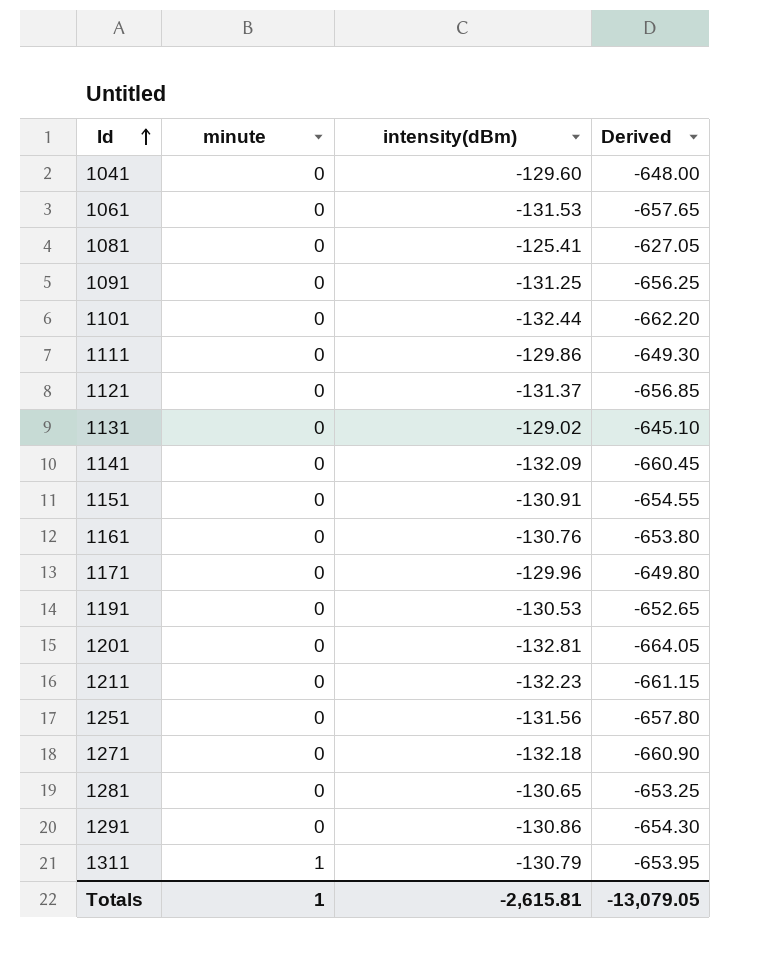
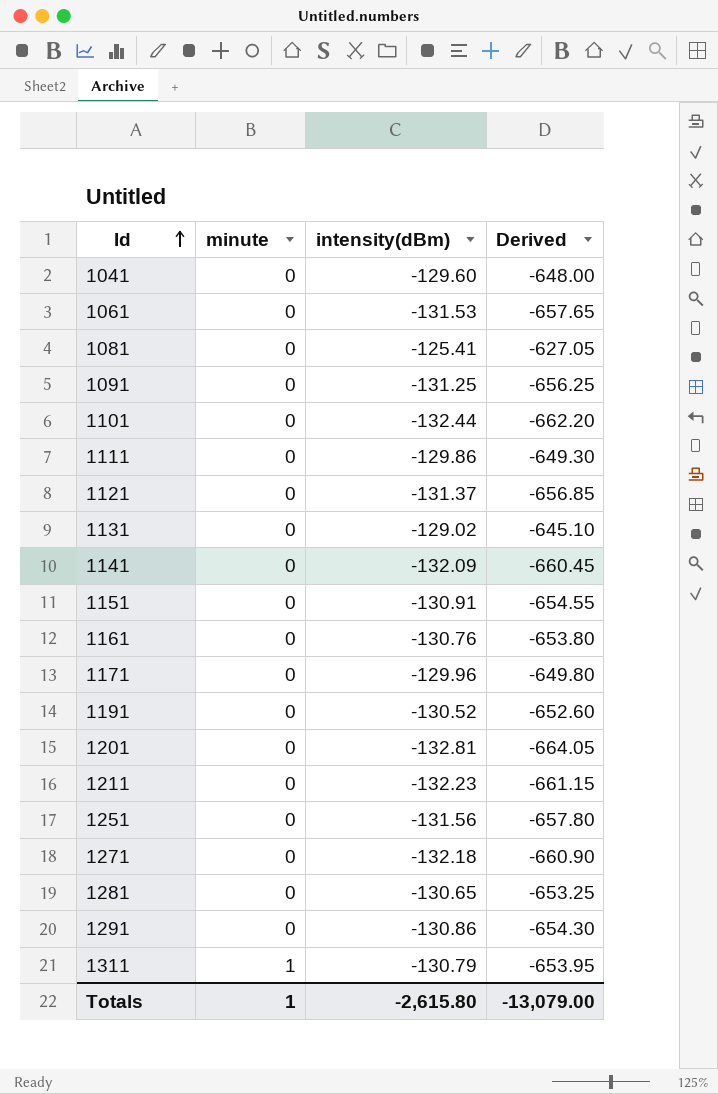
1191 | intensity(dBm): -130.53 -> -130.52
1191 | Derived: -652.65 -> -652.60
Totals | intensity(dBm): -2,615.81 -> -2,615.80
Totals | Derived: -13,079.05 -> -13,079.00

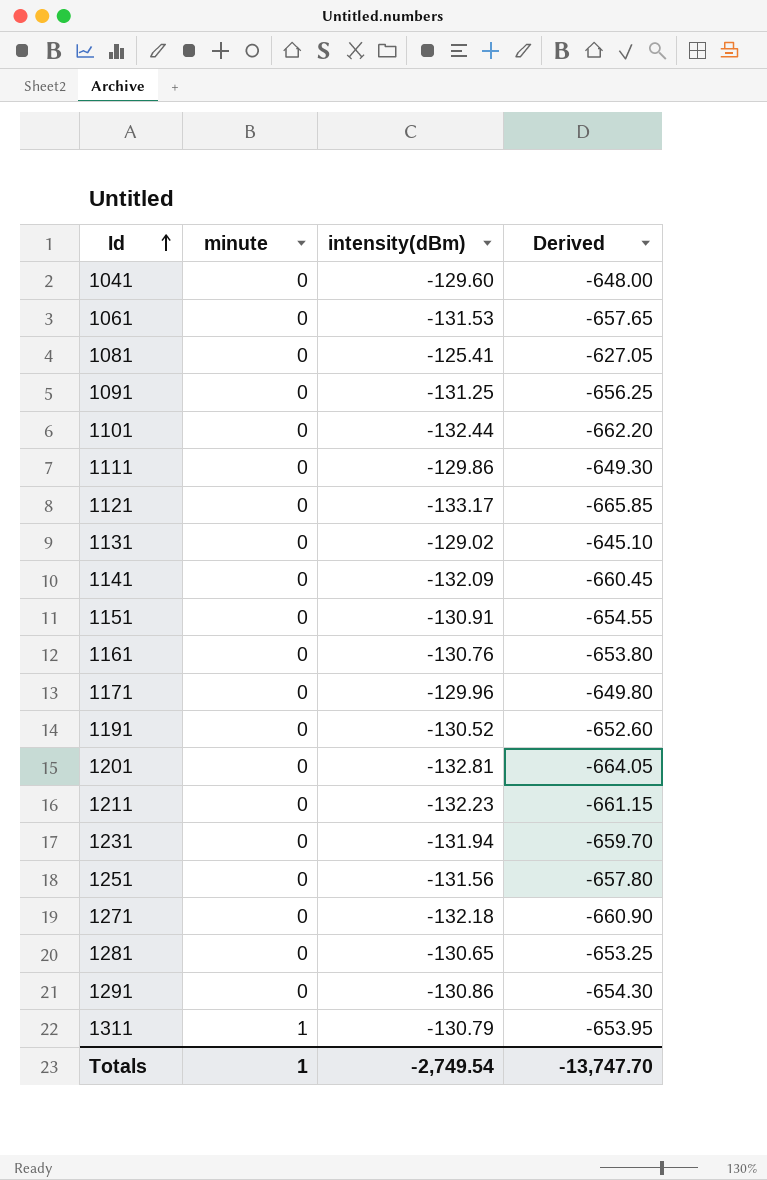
1121 | intensity(dBm): -131.37 -> -133.17
1121 | Derived: -656.85 -> -665.85
row 1231: none -> 0 | -131.94 | -659.70
Totals | intensity(dBm): -2,615.80 -> -2,749.54
Totals | Derived: -13,079.00 -> -13,747.70

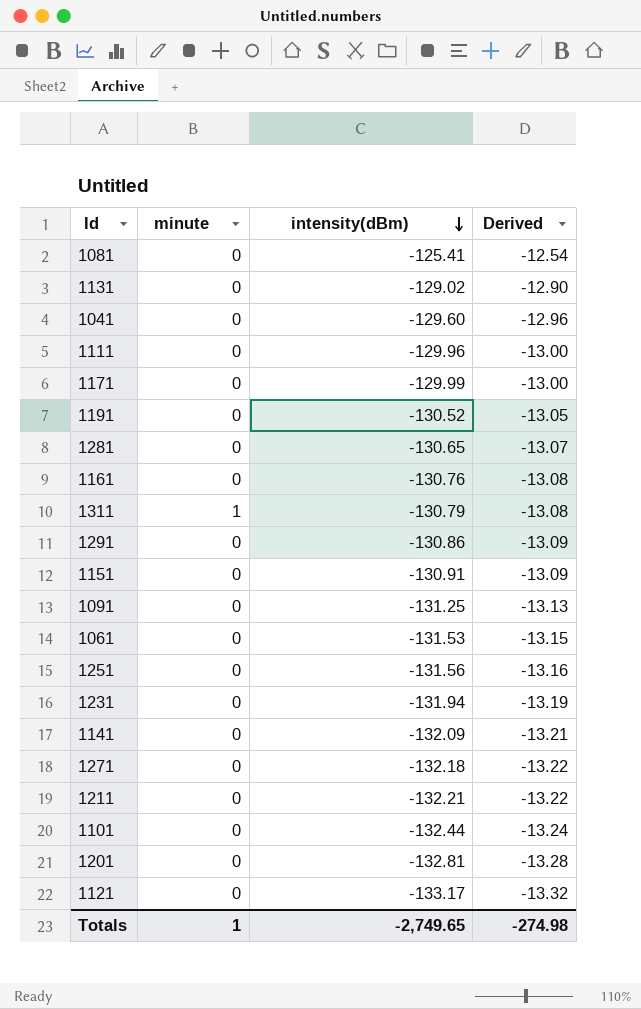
row order: Id ascending -> intensity(dBm) descending
column Derived | formula: [intensity(dBm)] * 5 -> [intensity(dBm)] * 0.1
1111 | intensity(dBm): -129.86 -> -129.96
1171 | intensity(dBm): -129.96 -> -129.99
1211 | intensity(dBm): -132.23 -> -132.21
Totals | intensity(dBm): -2,749.54 -> -2,749.65
Totals | Derived: -13,747.70 -> -274.98

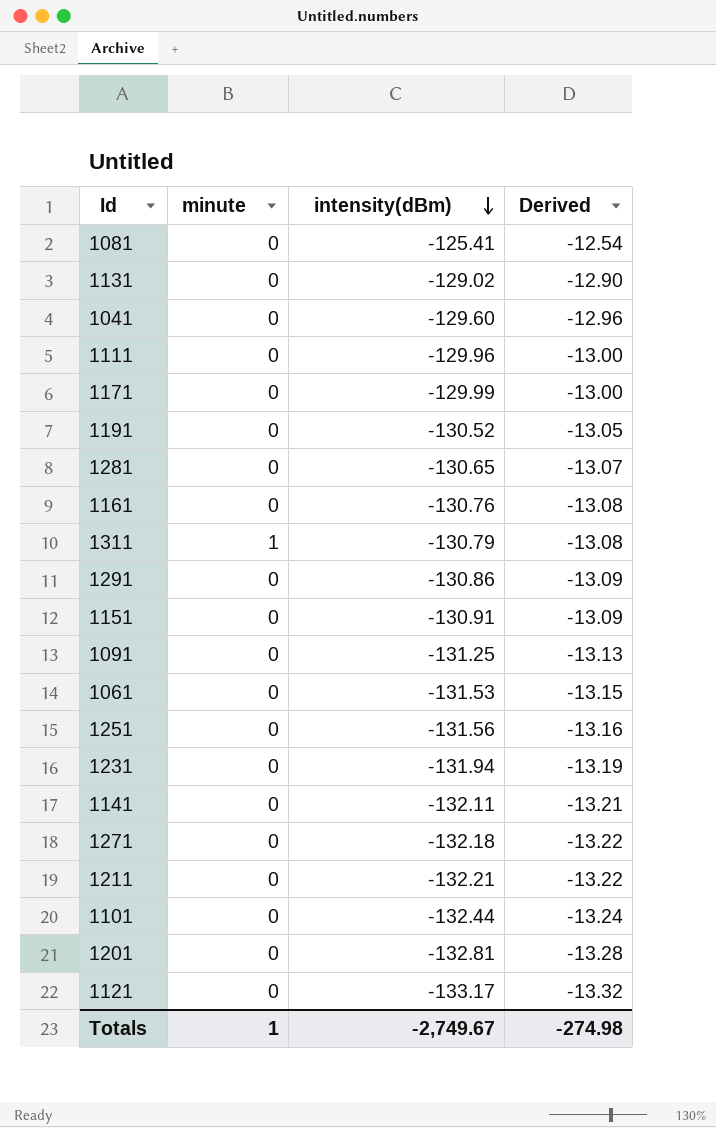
1141 | intensity(dBm): -132.09 -> -132.11
Totals | intensity(dBm): -2,749.65 -> -2,749.67

